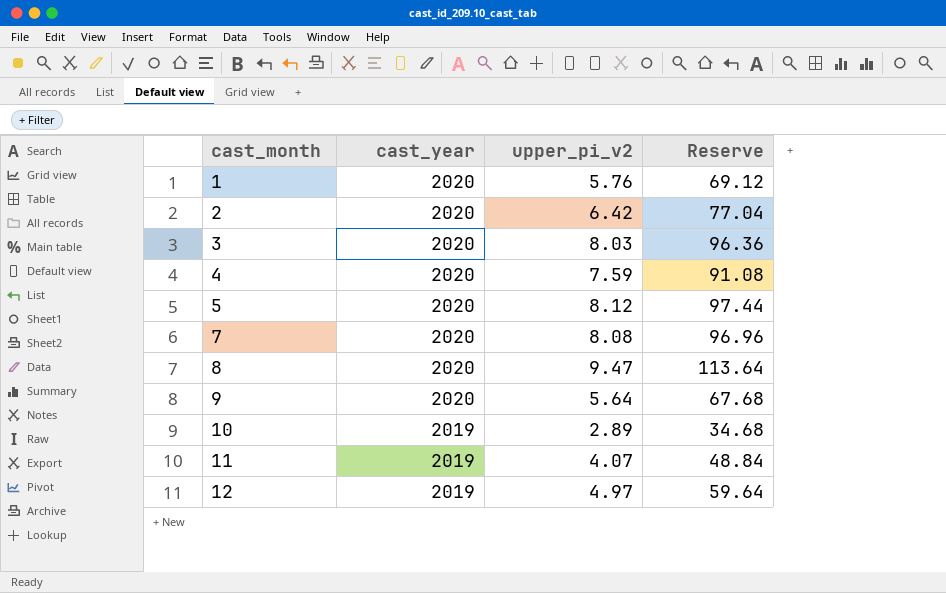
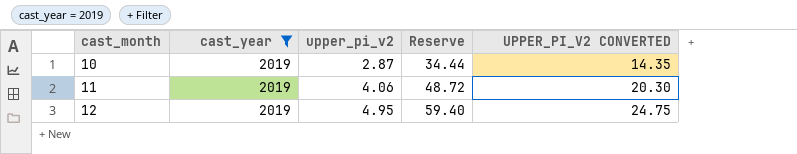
filter: none -> cast_year = 2019
column UPPER_PI_V2 CONVERTED | formula: none -> [upper_pi_v2] * 5
10 | upper_pi_v2: 2.89 -> 2.87
10 | Reserve: 34.68 -> 34.44
11 | upper_pi_v2: 4.07 -> 4.06
11 | Reserve: 48.84 -> 48.72
12 | upper_pi_v2: 4.97 -> 4.95
12 | Reserve: 59.64 -> 59.40

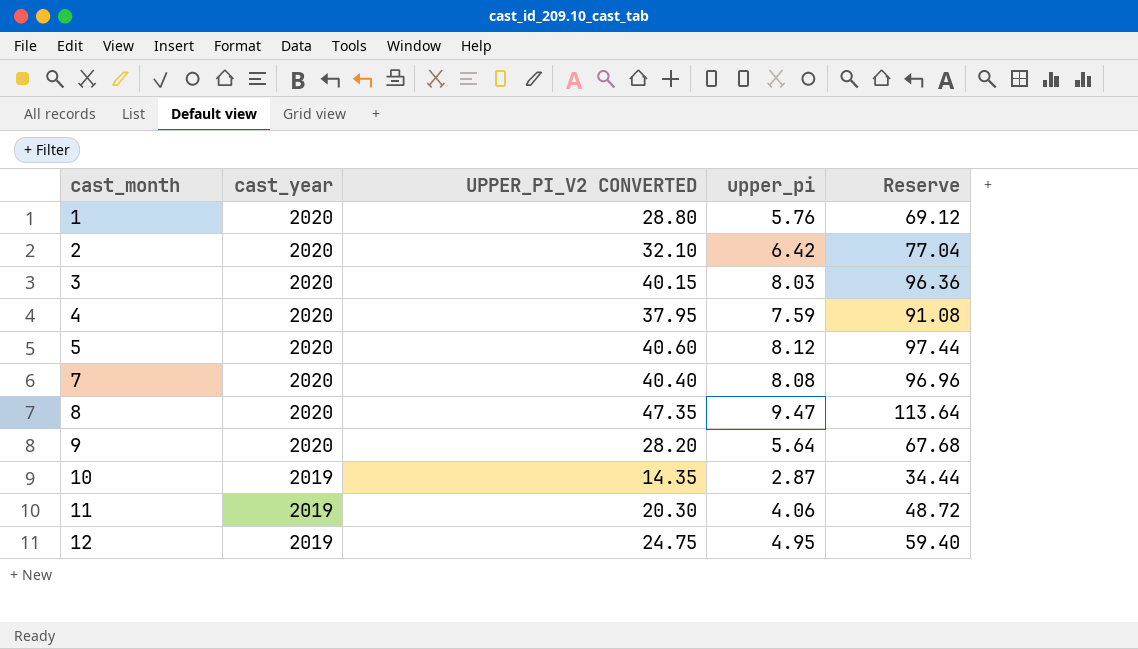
filter: cast_year = 2019 -> none
column UPPER_PI_V2 CONVERTED | position: 5 -> 3
column name: upper_pi_v2 -> upper_pi

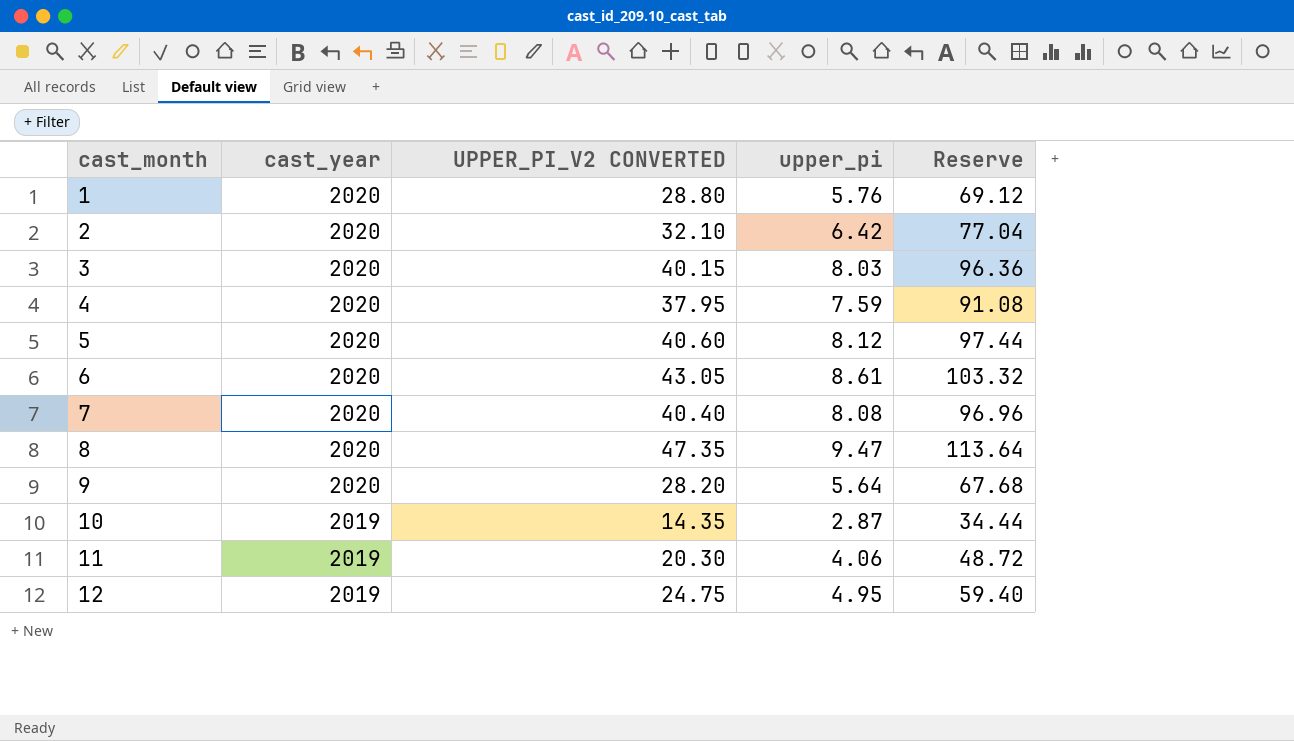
row 6: none -> 2020 | 43.05 | 8.61 | 103.32

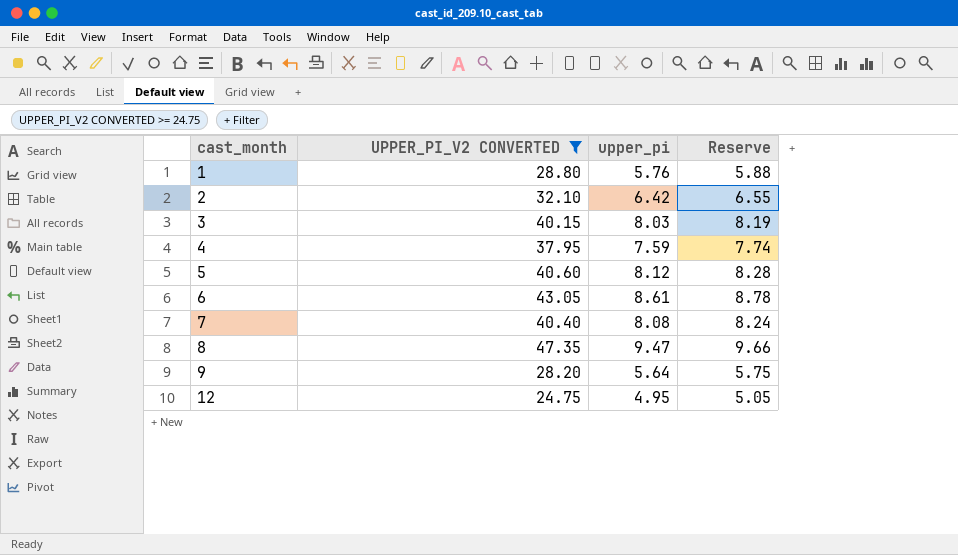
filter: none -> UPPER_PI_V2 CONVERTED >= 24.75
column cast_year | position: 2 -> none
column Reserve | formula: [upper_pi] * 12 -> [upper_pi] * 1.02

